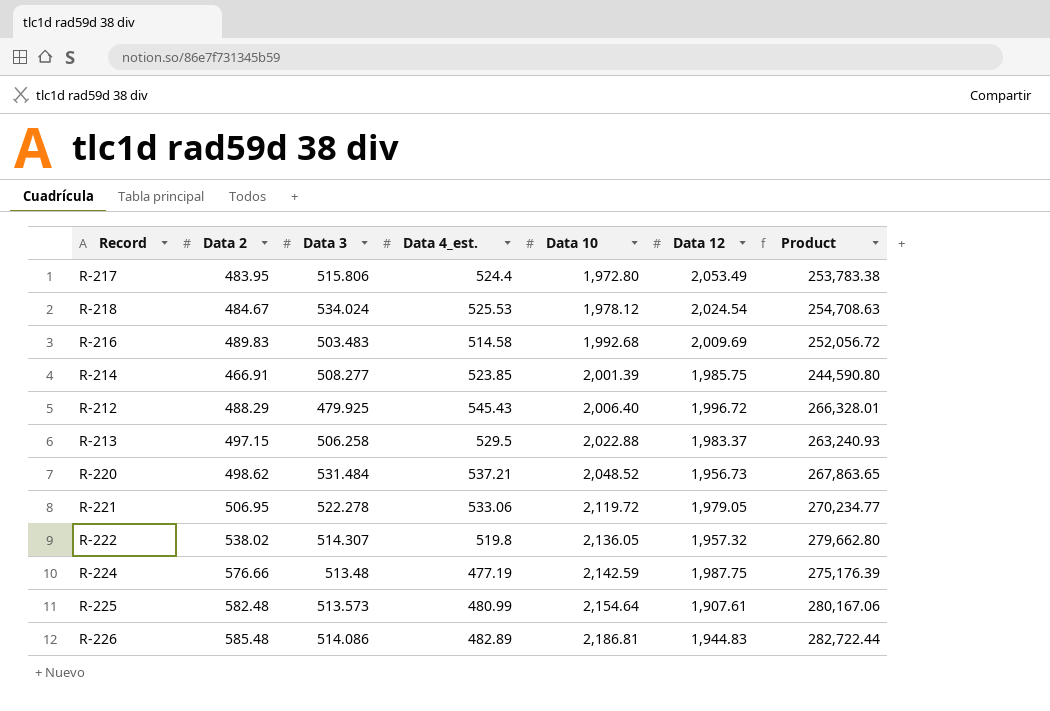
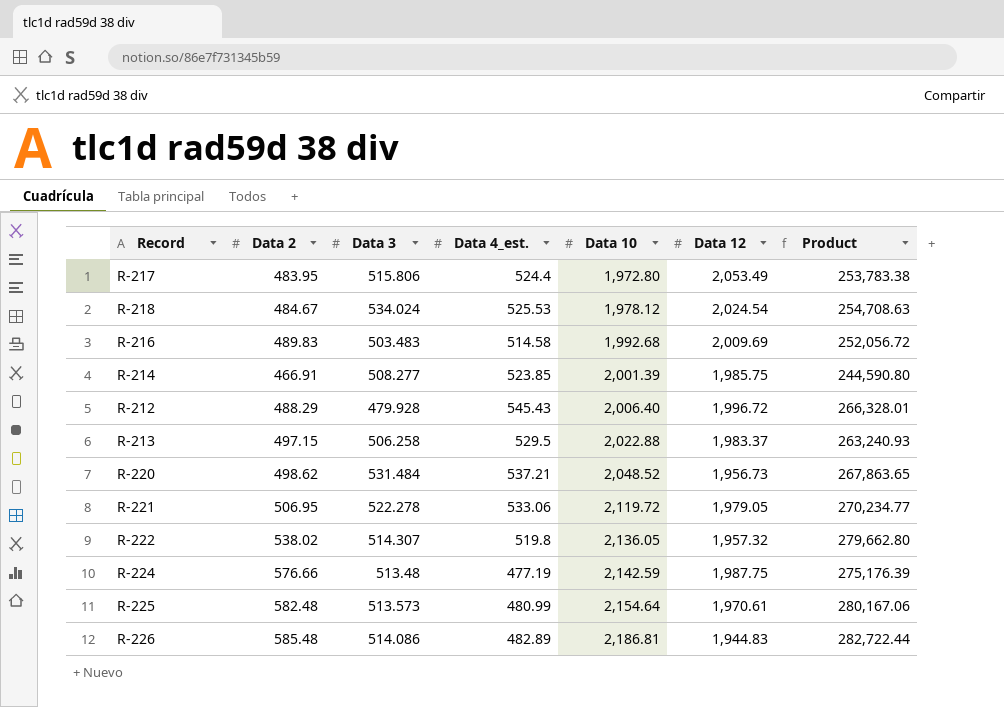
R-212 | Data 3: 479.925 -> 479.928
R-225 | Data 12: 1,907.61 -> 1,970.61

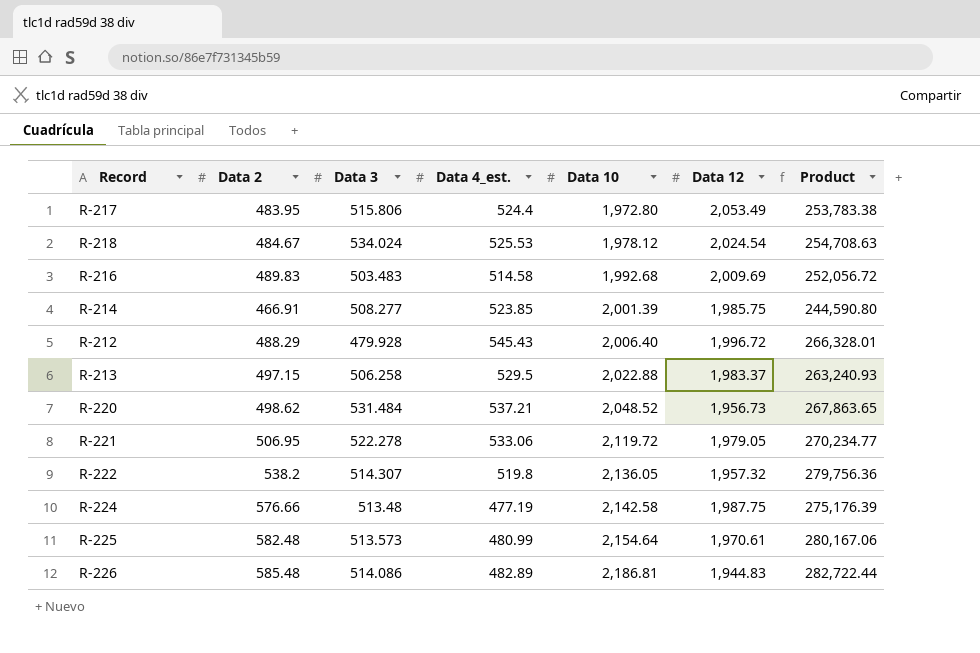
R-222 | Data 2: 538.02 -> 538.2
R-222 | Product: 279,662.80 -> 279,756.36
R-224 | Data 10: 2,142.59 -> 2,142.58

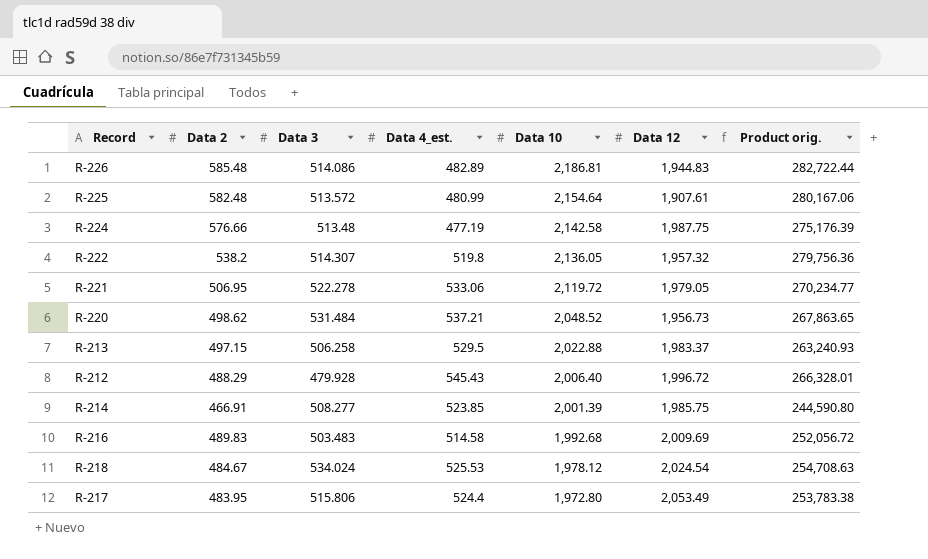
row order: Data 10 ascending -> Data 10 descending
column name: Product -> Product orig.
R-225 | Data 3: 513.573 -> 513.572
R-225 | Data 12: 1,970.61 -> 1,907.61

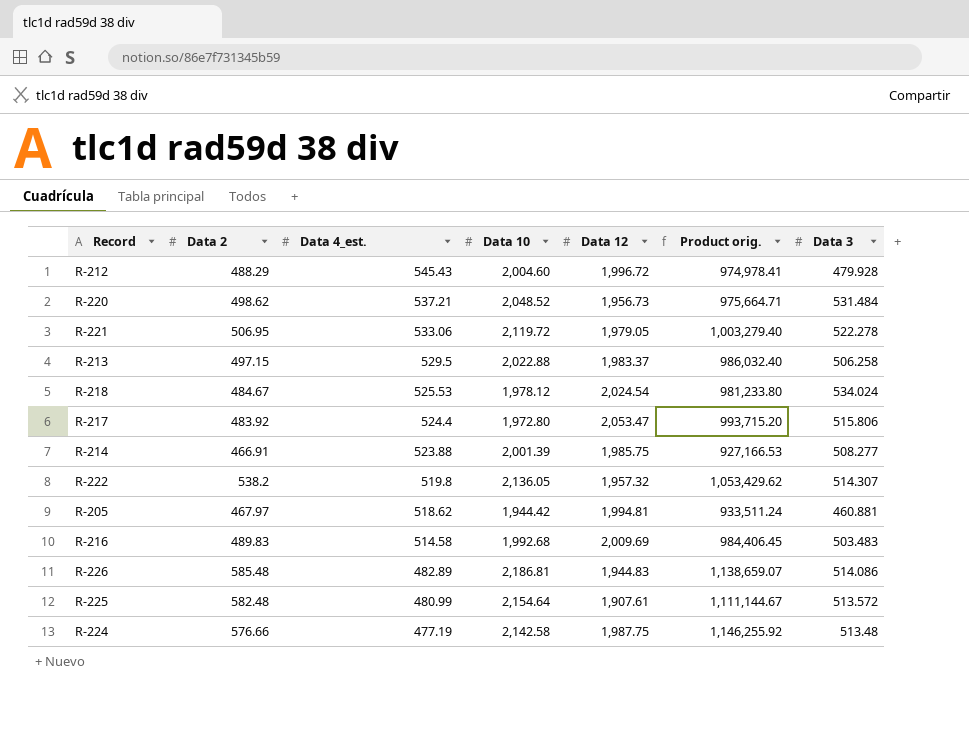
row order: Data 10 descending -> Data 4_est. descending
column Product orig. | formula: [Data 2] * [Data 4_est.] -> [Data 2] * [Data 12]
column Data 3 | position: 3 -> 7
R-212 | Data 10: 2,006.40 -> 2,004.60
R-217 | Data 2: 483.95 -> 483.92
R-217 | Data 12: 2,053.49 -> 2,053.47
R-214 | Data 4_est.: 523.85 -> 523.88
row R-205: none -> 467.97 | 518.62 | 1,944.42 | 1,994.81 | 933,511.24 | 460.881

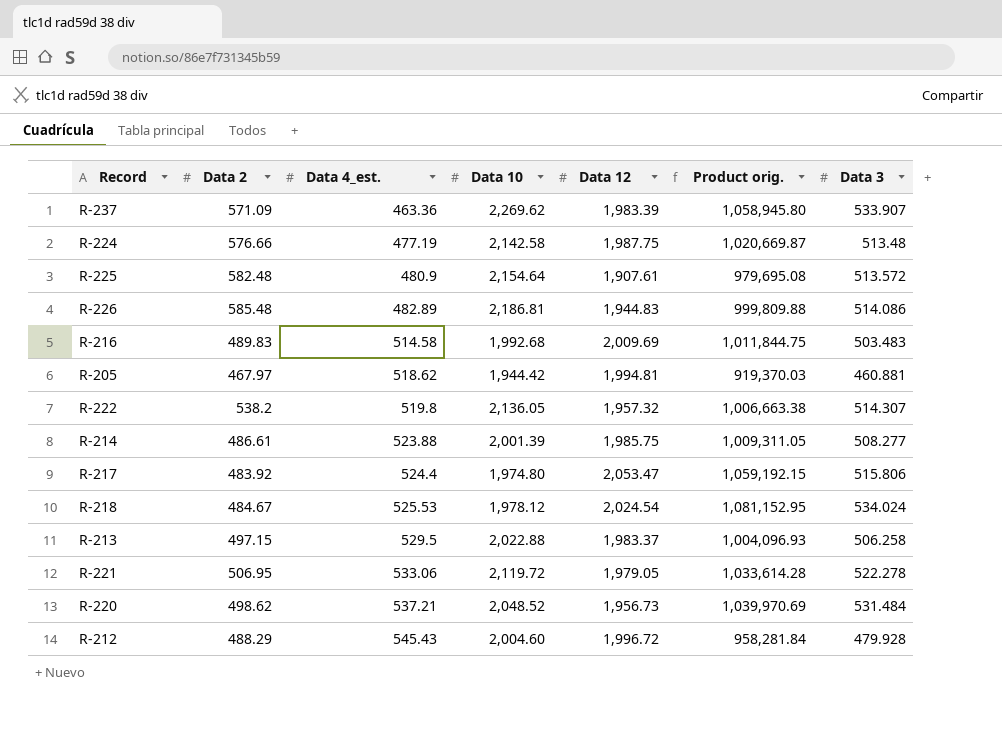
row order: Data 4_est. descending -> Data 4_est. ascending
column Product orig. | formula: [Data 2] * [Data 12] -> [Data 12] * [Data 3]
row R-237: none -> 571.09 | 463.36 | 2,269.62 | 1,983.39 | 1,058,945.80 | 533.907
R-225 | Data 4_est.: 480.99 -> 480.9
R-214 | Data 2: 466.91 -> 486.61
R-217 | Data 10: 1,972.80 -> 1,974.80

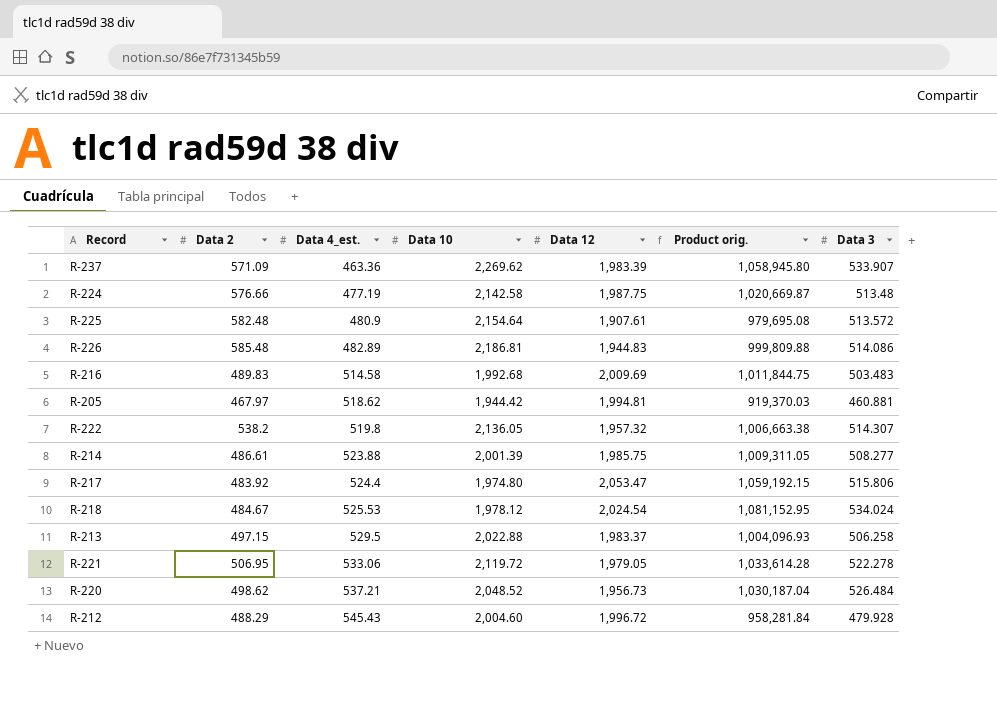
R-220 | Product orig.: 1,039,970.69 -> 1,030,187.04
R-220 | Data 3: 531.484 -> 526.484

